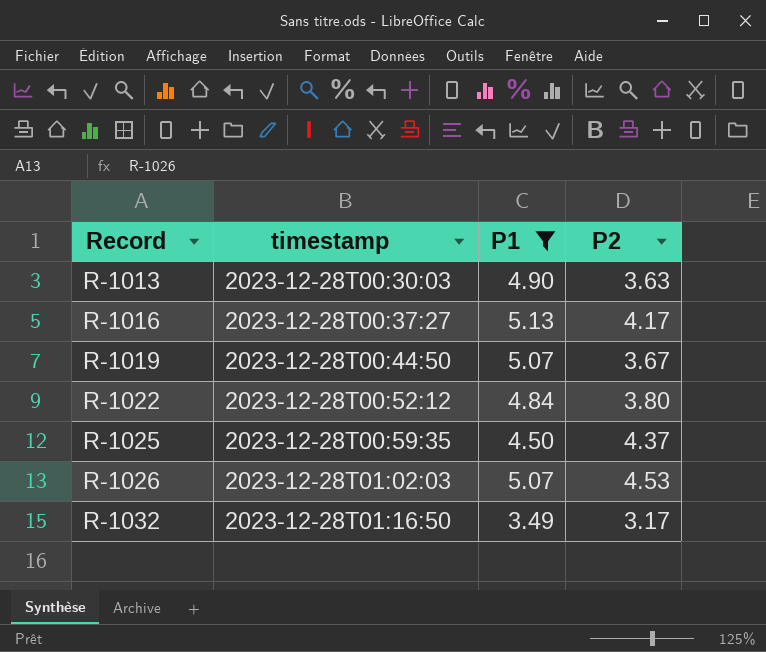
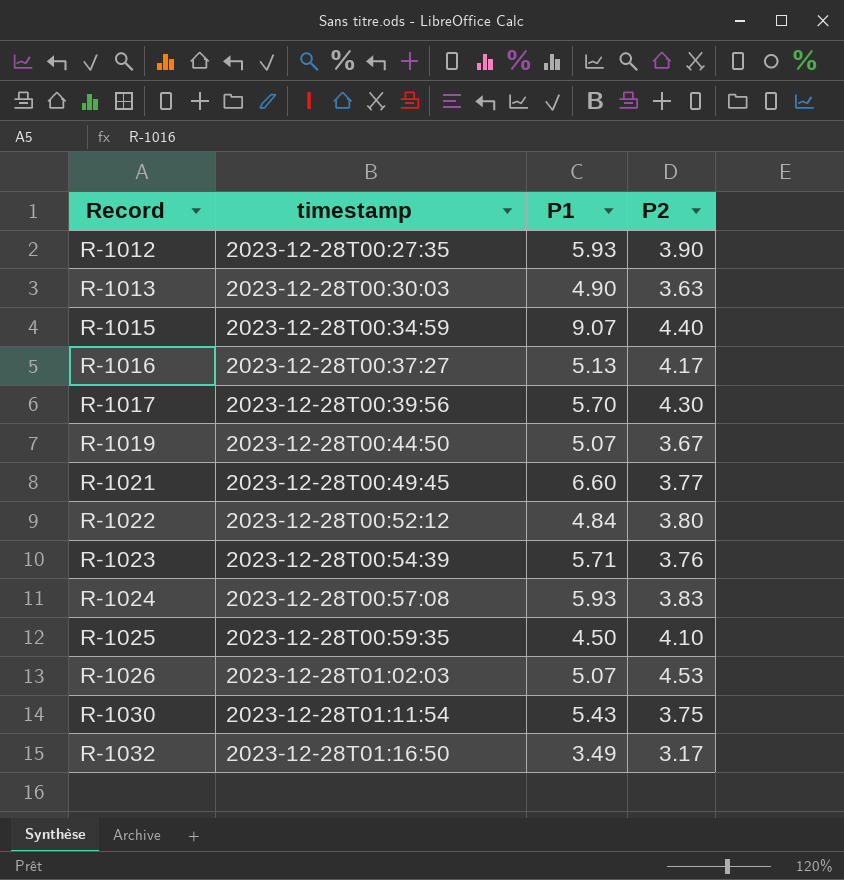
filter: P1 <= 5.13 -> none
R-1025 | P2: 4.37 -> 4.10

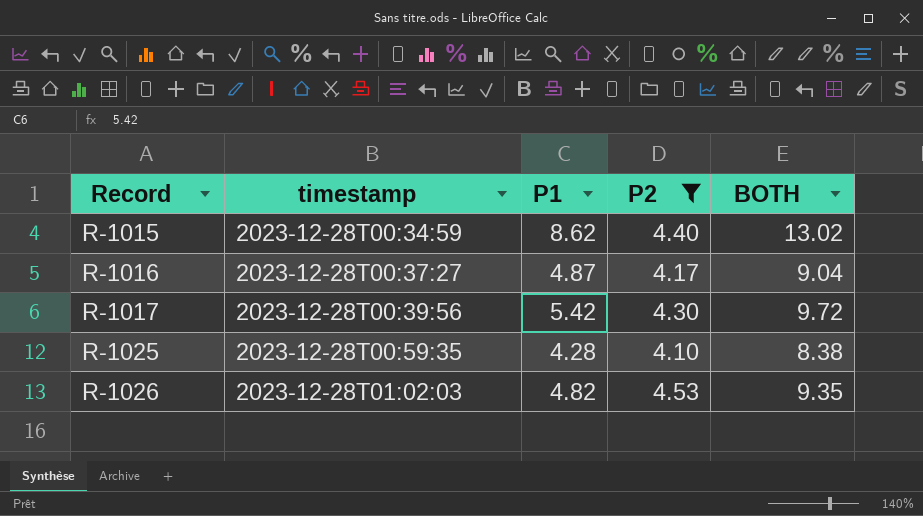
filter: none -> P2 >= 4.10
column BOTH | formula: none -> [P1] + [P2]
R-1015 | P1: 9.07 -> 8.62
R-1016 | P1: 5.13 -> 4.87
R-1017 | P1: 5.70 -> 5.42
R-1025 | P1: 4.50 -> 4.28
R-1026 | P1: 5.07 -> 4.82

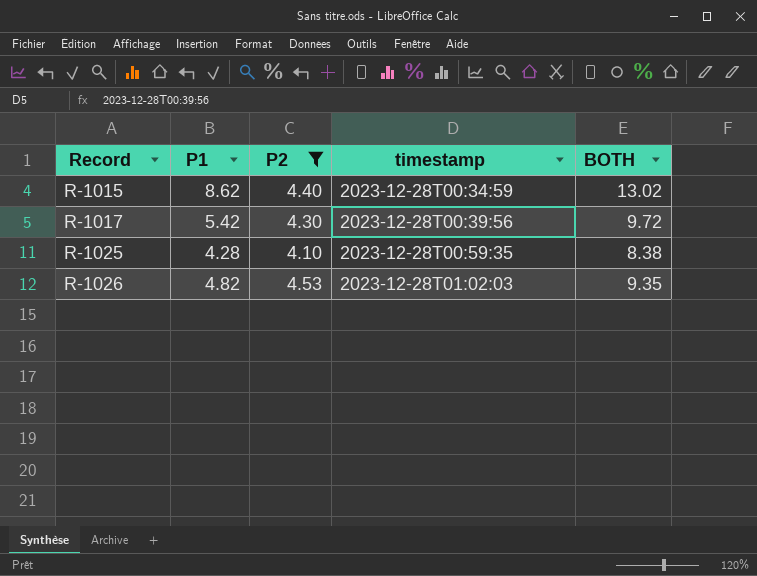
column timestamp | position: 2 -> 4
row R-1016: 2023-12-28T00:37:27 | 4.87 | 4.17 | 9.04 -> none

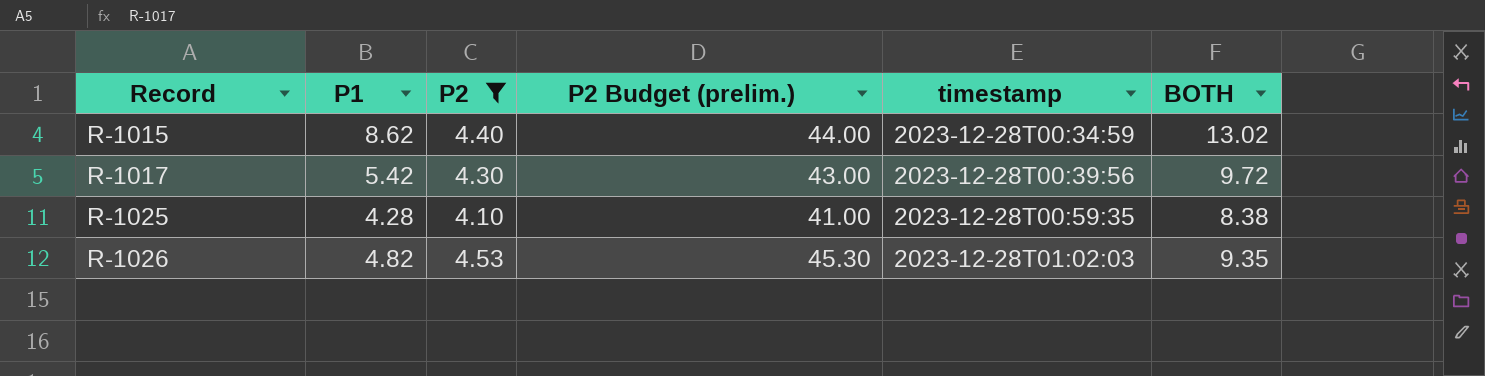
column P2 Budget (prelim.) | formula: none -> [P2] * 10

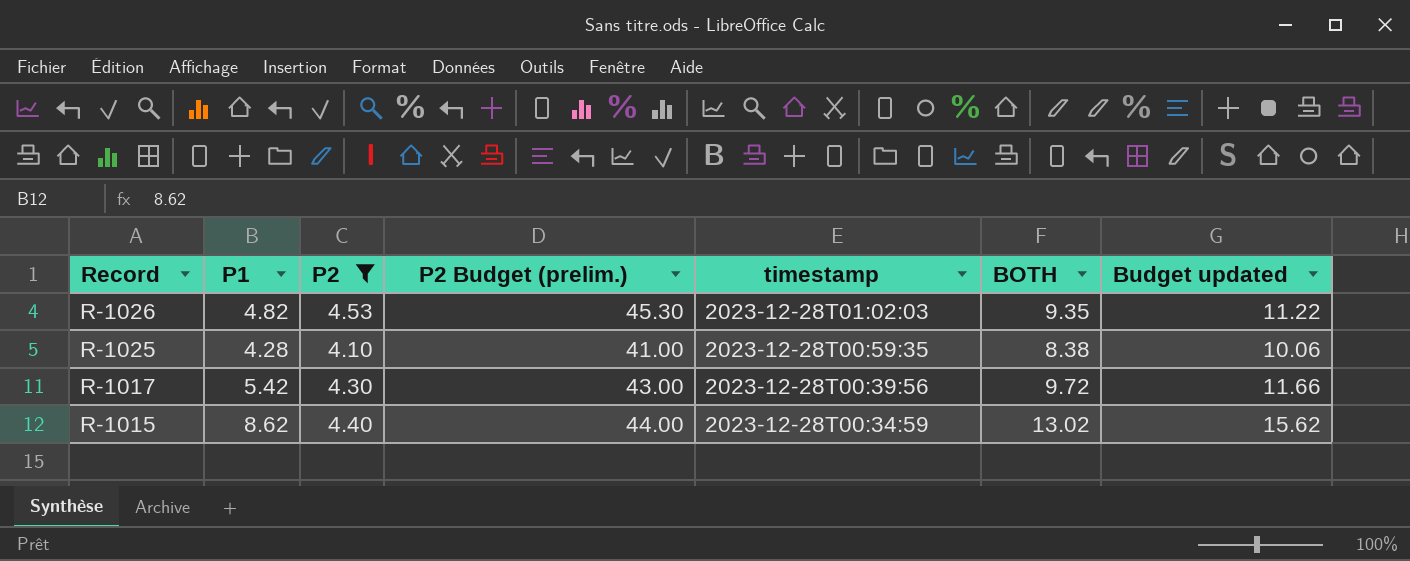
row order: Record ascending -> Record descending
column Budget updated | formula: none -> [BOTH] * 1.2

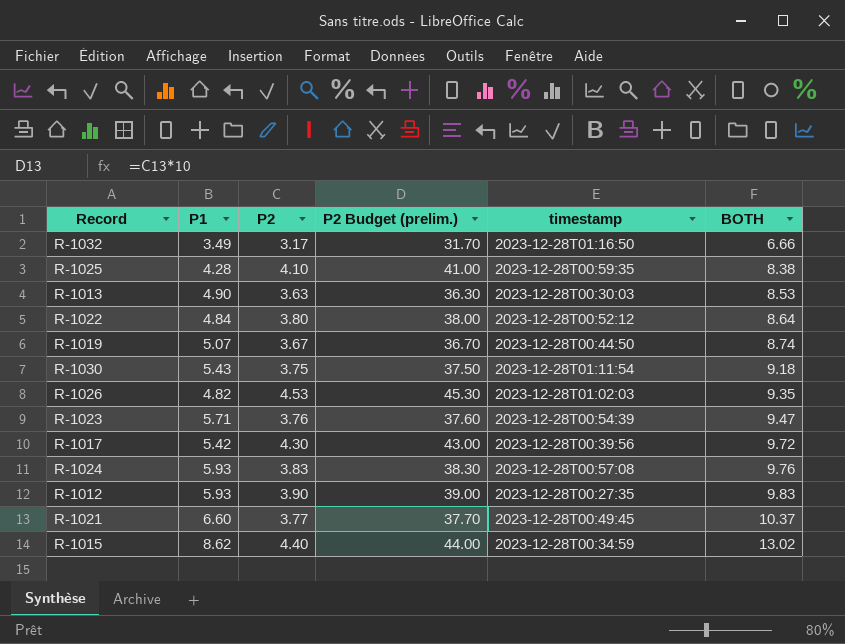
filter: P2 >= 4.10 -> none
row order: Record descending -> BOTH ascending
column Budget updated | formula: [BOTH] * 1.2 -> none

